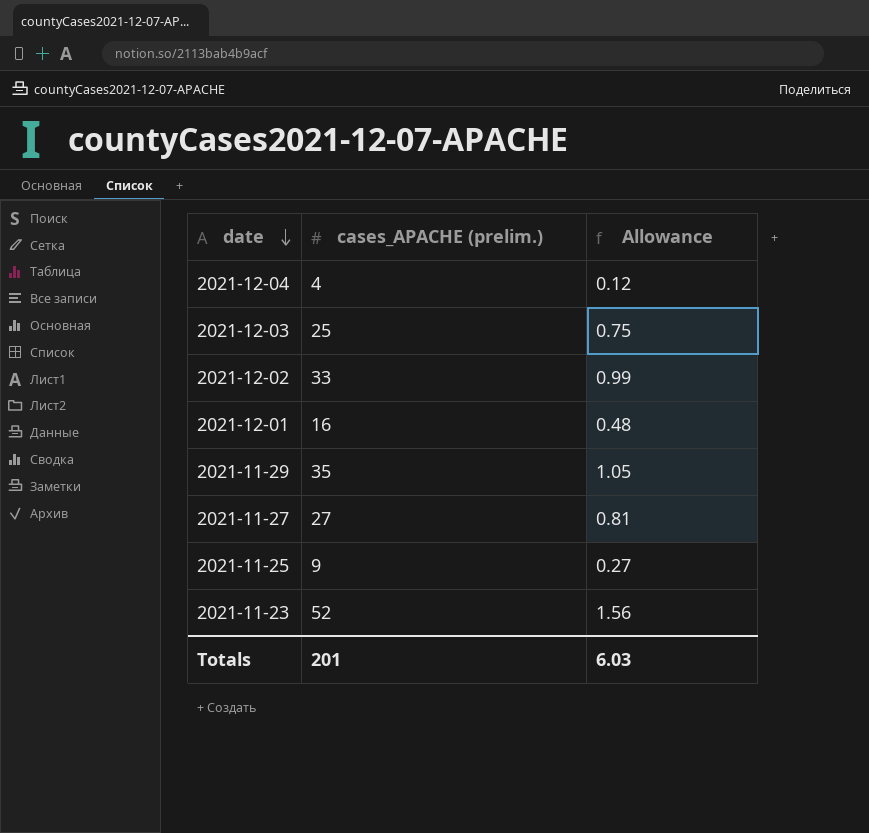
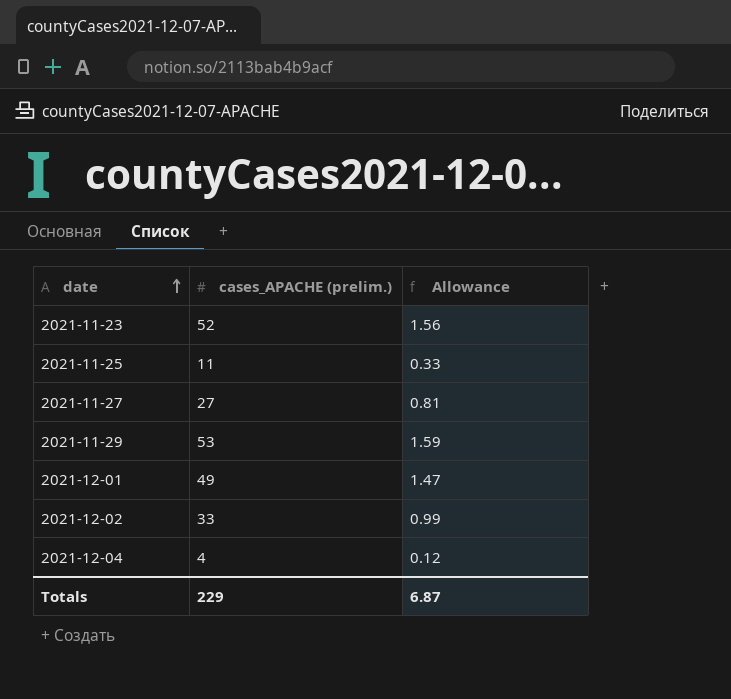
row order: date descending -> date ascending
row 2021-12-03: 25 | 0.75 -> none
2021-11-25 | cases_APACHE (prelim.): 9 -> 11
2021-11-25 | Allowance: 0.27 -> 0.33
2021-11-29 | cases_APACHE (prelim.): 35 -> 53
2021-11-29 | Allowance: 1.05 -> 1.59
2021-12-01 | cases_APACHE (prelim.): 16 -> 49
2021-12-01 | Allowance: 0.48 -> 1.47
Totals | cases_APACHE (prelim.): 201 -> 229
Totals | Allowance: 6.03 -> 6.87

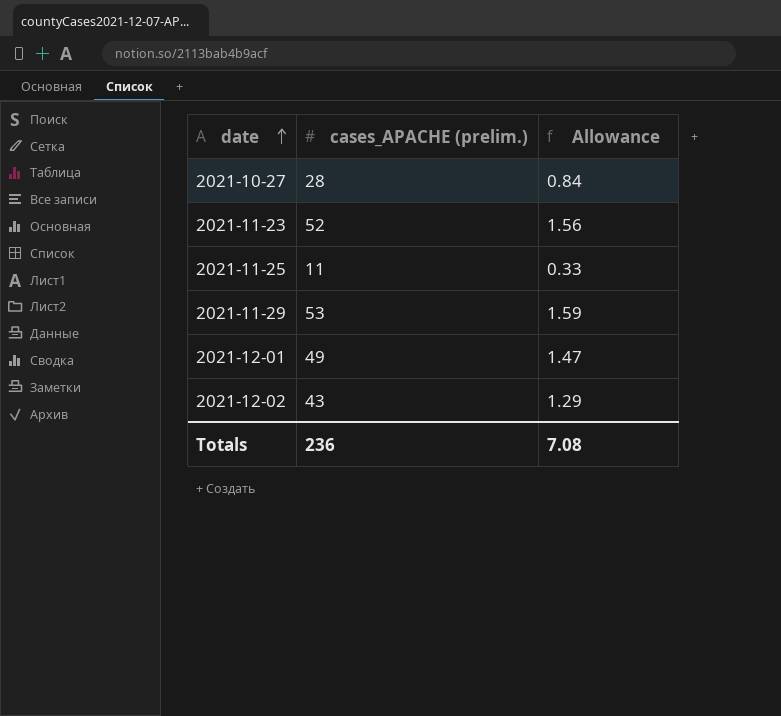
row 2021-11-27: 27 | 0.81 -> none
row 2021-12-04: 4 | 0.12 -> none
row 2021-10-27: none -> 28 | 0.84
2021-12-02 | cases_APACHE (prelim.): 33 -> 43
2021-12-02 | Allowance: 0.99 -> 1.29
Totals | cases_APACHE (prelim.): 229 -> 236
Totals | Allowance: 6.87 -> 7.08

